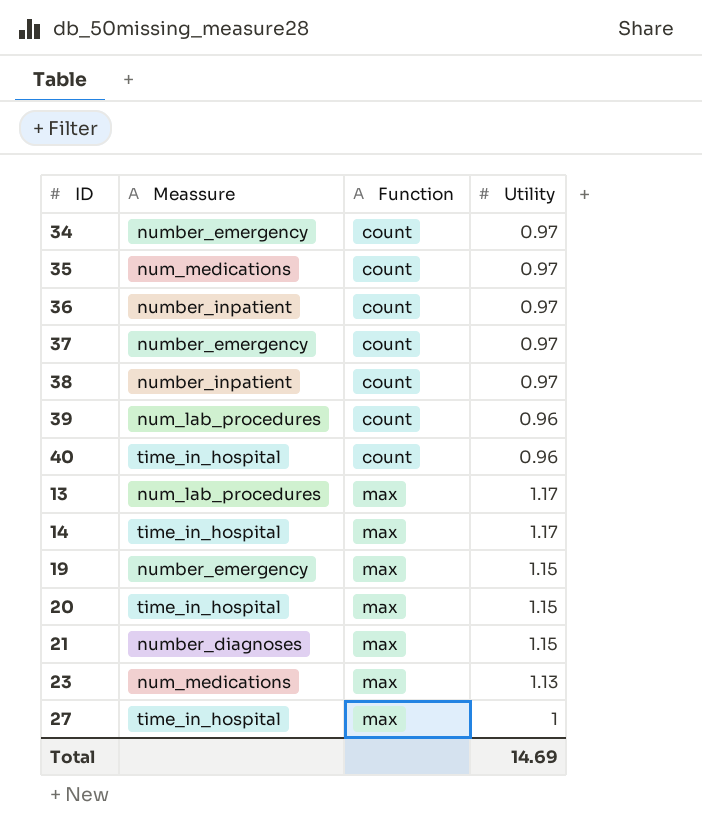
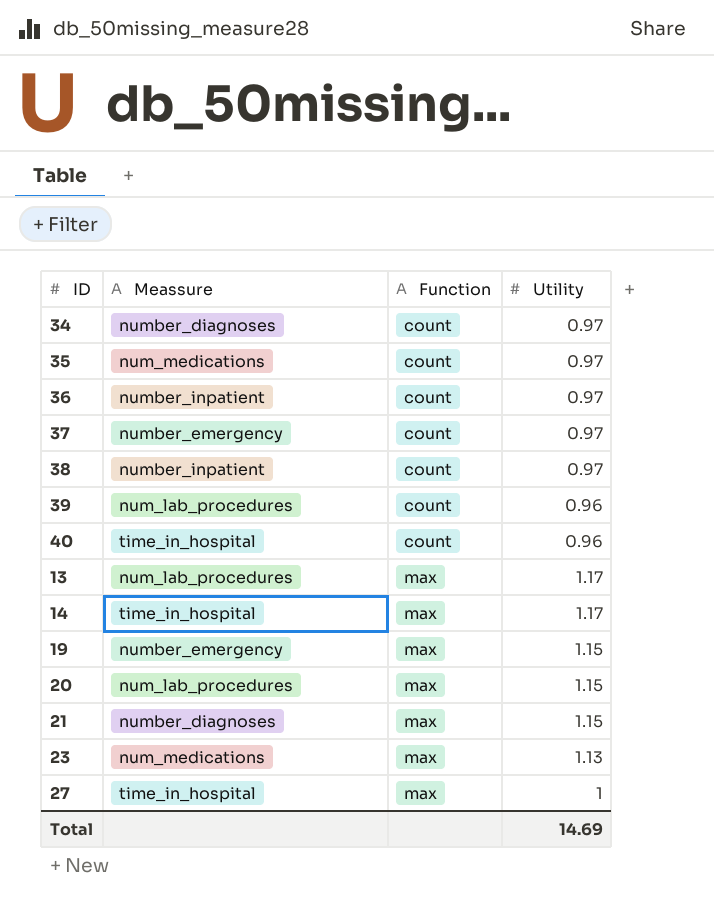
34 | Meassure: number_emergency -> number_diagnoses
20 | Meassure: time_in_hospital -> num_lab_procedures

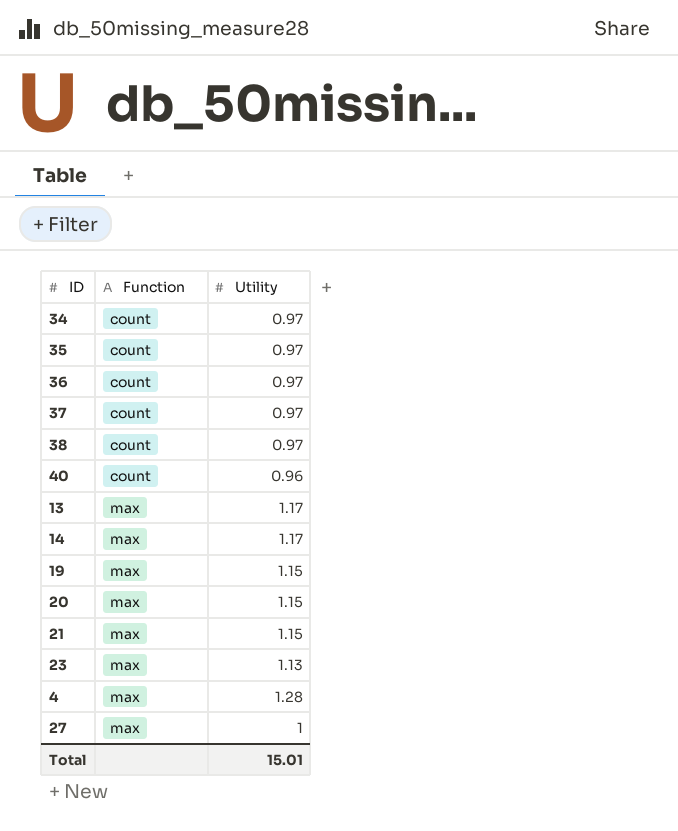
column Meassure | position: 2 -> none
row 39: num_lab_procedures | count | 0.96 -> none
row 4: none -> max | 1.28
Total | Utility: 14.69 -> 15.01

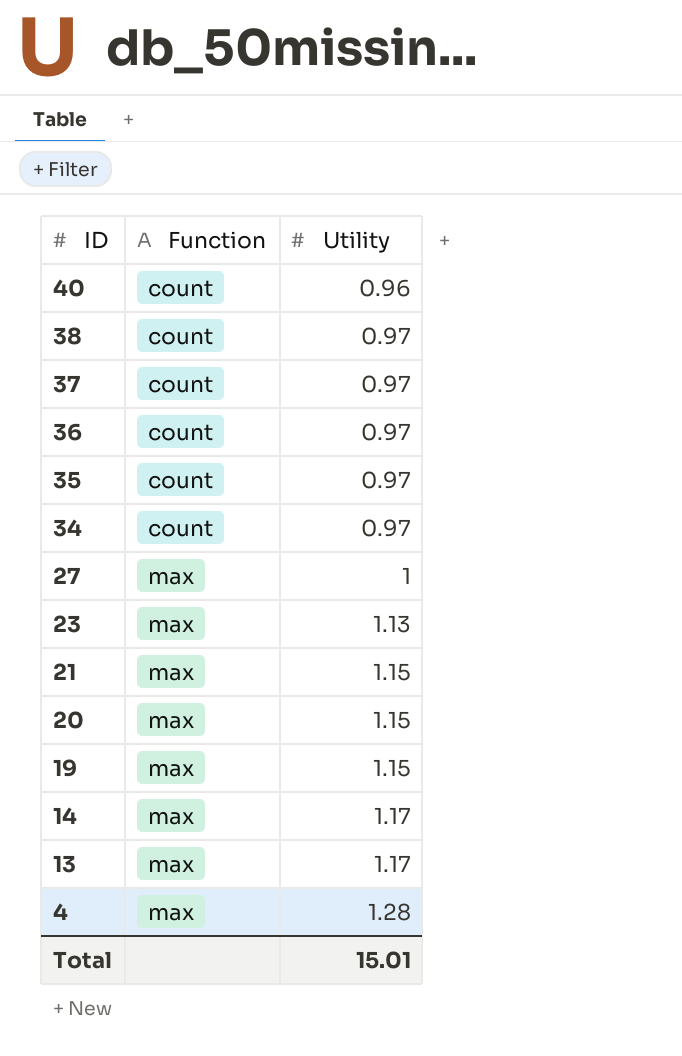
row order: Function ascending -> ID descending

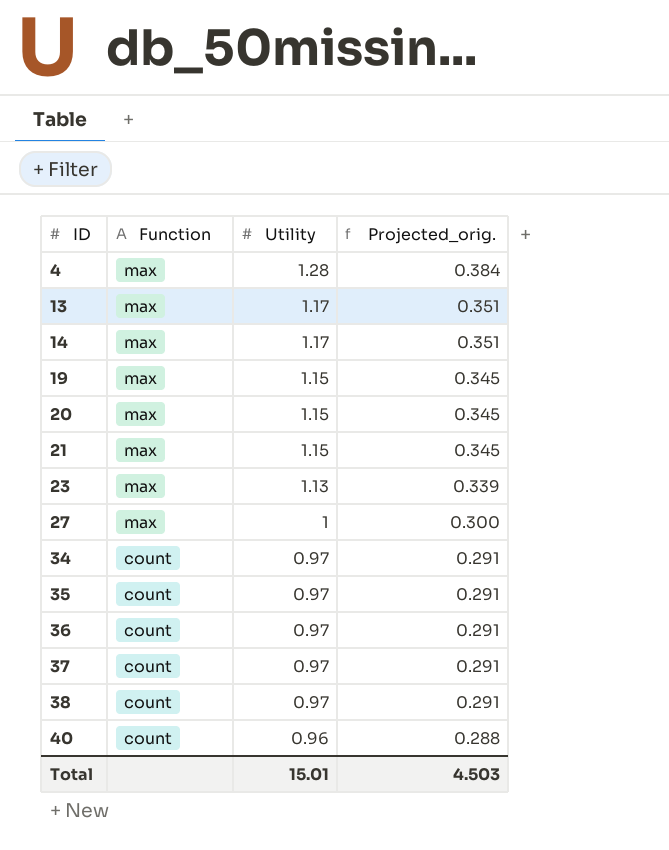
row order: ID descending -> ID ascending
column Projected_orig. | formula: none -> [Utility] * 0.3

